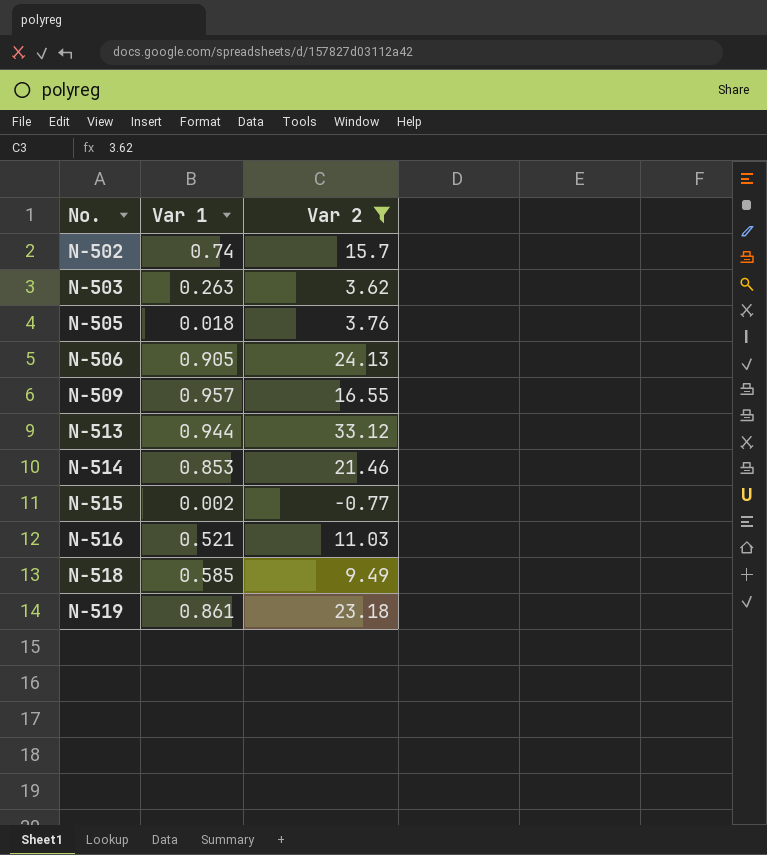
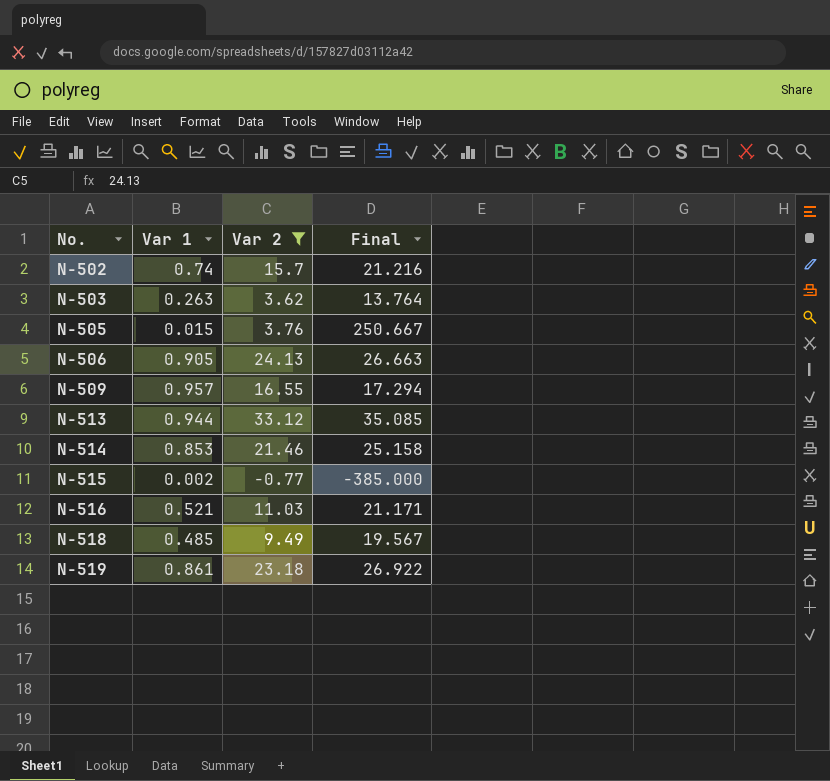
column Final | formula: none -> [Var 2] / [Var 1]
N-505 | Var 1: 0.018 -> 0.015
N-518 | Var 1: 0.585 -> 0.485

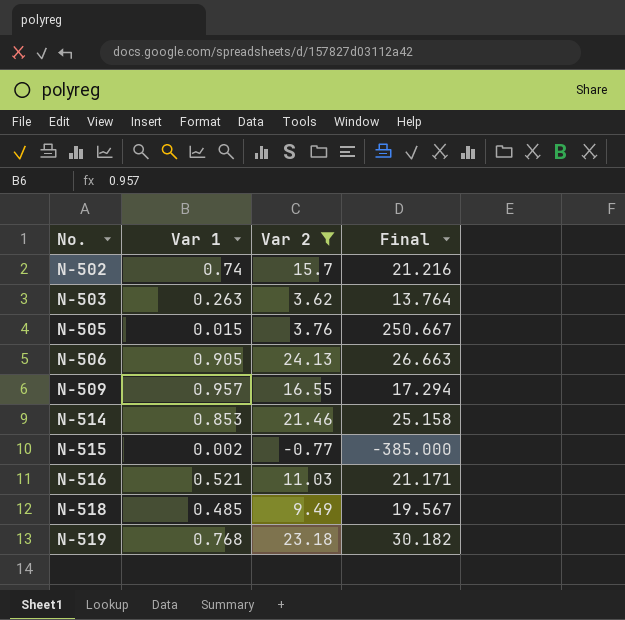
row N-513: 0.944 | 33.12 | 35.085 -> none
N-519 | Var 1: 0.861 -> 0.768
N-519 | Final: 26.922 -> 30.182

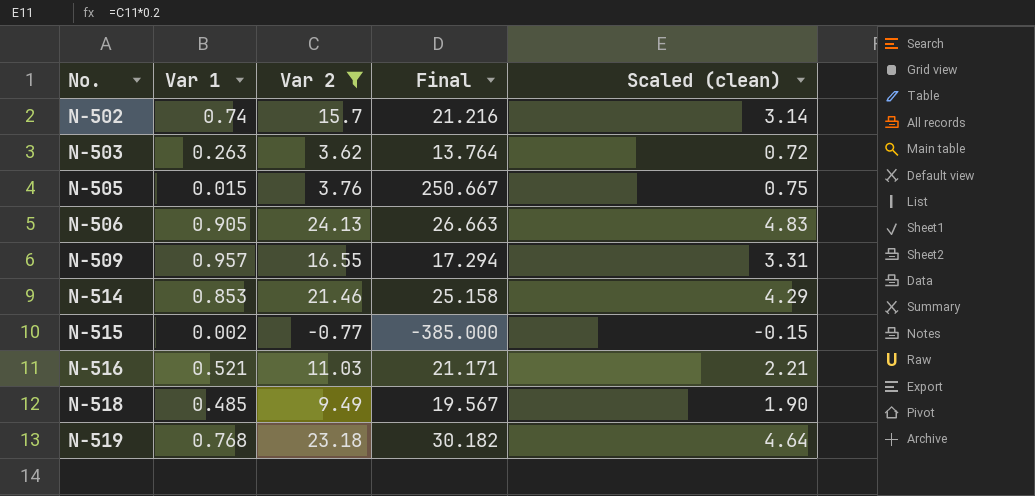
column Scaled (clean) | formula: none -> [Var 2] * 0.2

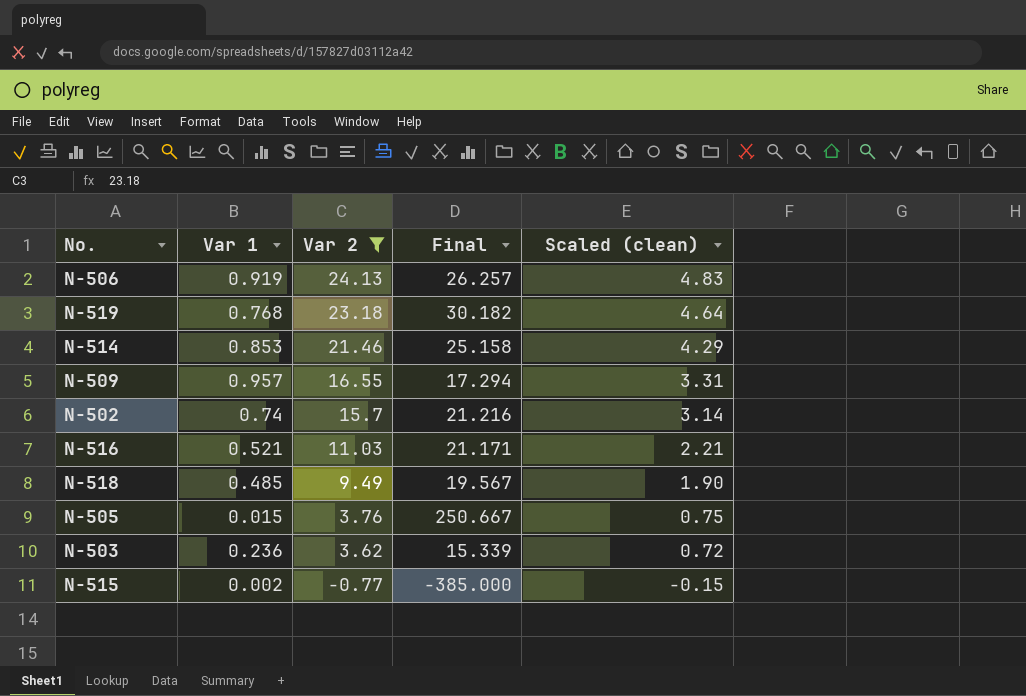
row order: No. ascending -> Var 2 descending
N-506 | Var 1: 0.905 -> 0.919
N-506 | Final: 26.663 -> 26.257
N-503 | Var 1: 0.263 -> 0.236
N-503 | Final: 13.764 -> 15.339

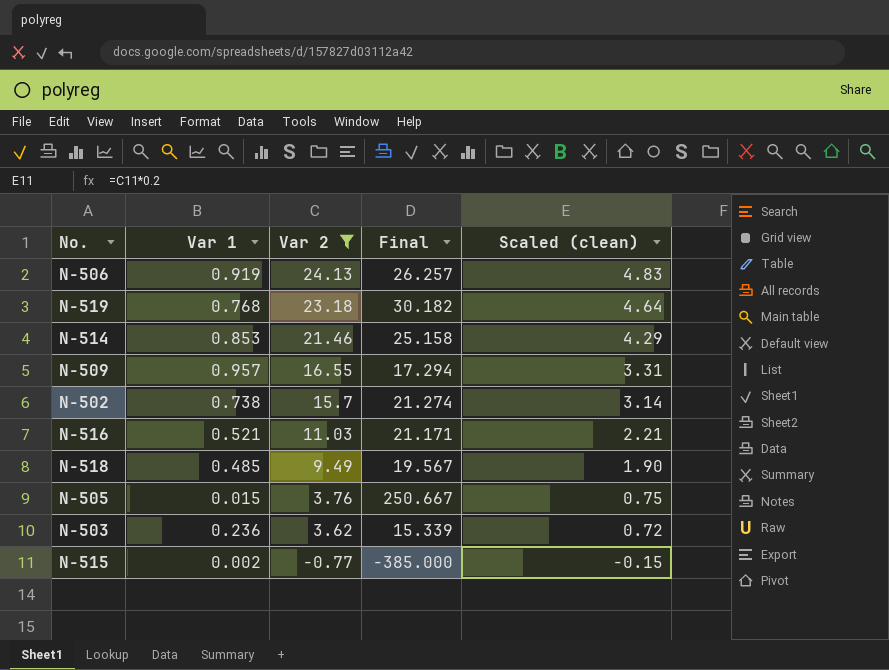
N-502 | Var 1: 0.74 -> 0.738
N-502 | Final: 21.216 -> 21.274

